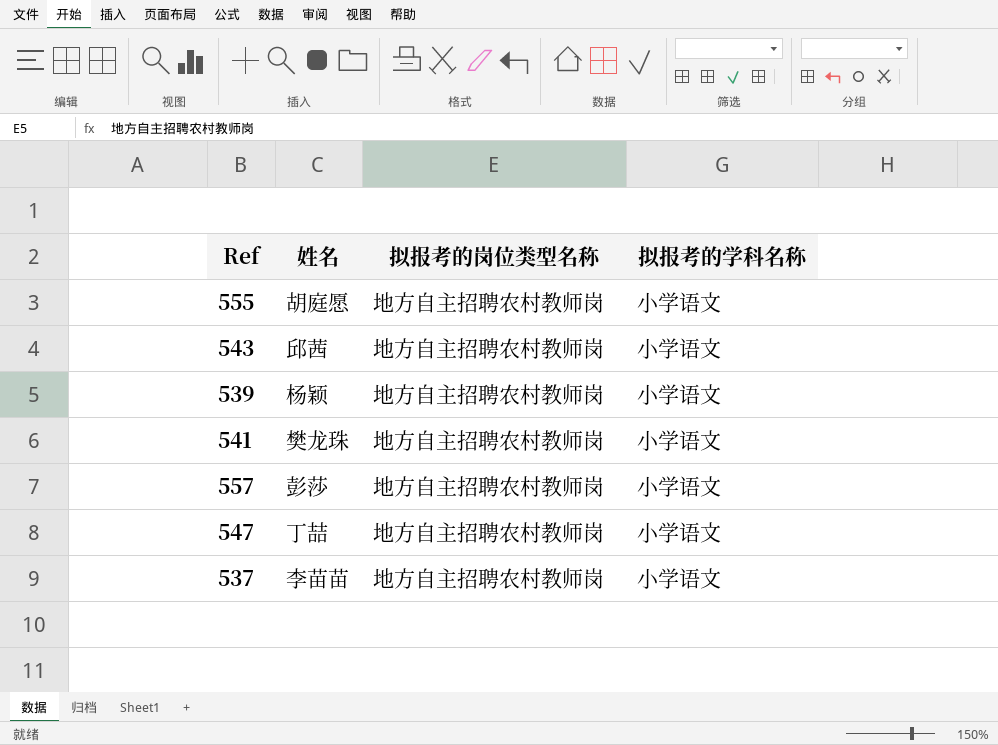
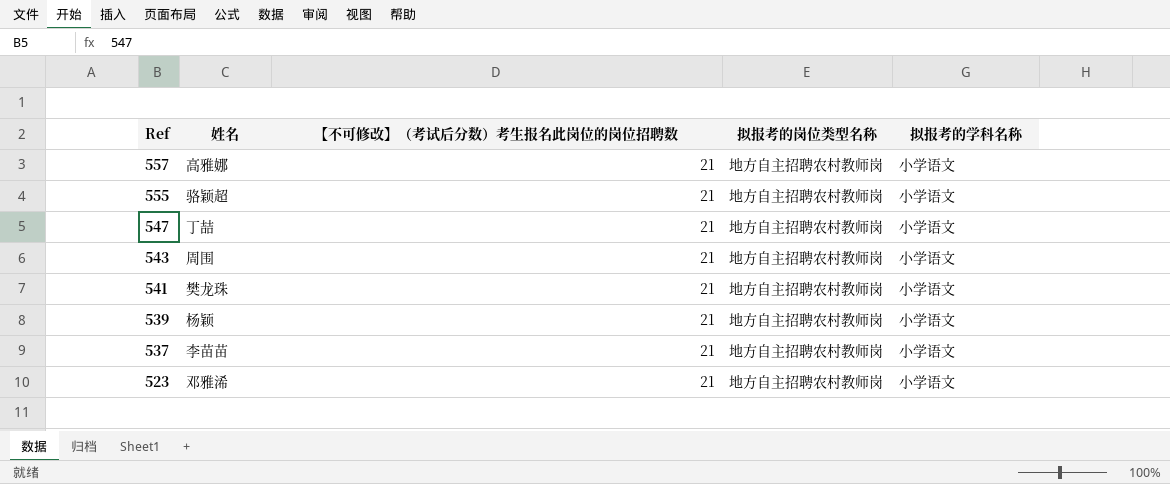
row order: none -> Ref descending
column 【不可修改】（考试后分数）考生报名此岗位的岗位招聘数 | position: none -> 3
557 | 姓名: 彭莎 -> 高雅娜
555 | 姓名: 胡庭愿 -> 骆颖超
543 | 姓名: 邱茜 -> 周围
row 523: none -> 邓雅浠 | 21 | 地方自主招聘农村教师岗 | 小学语文

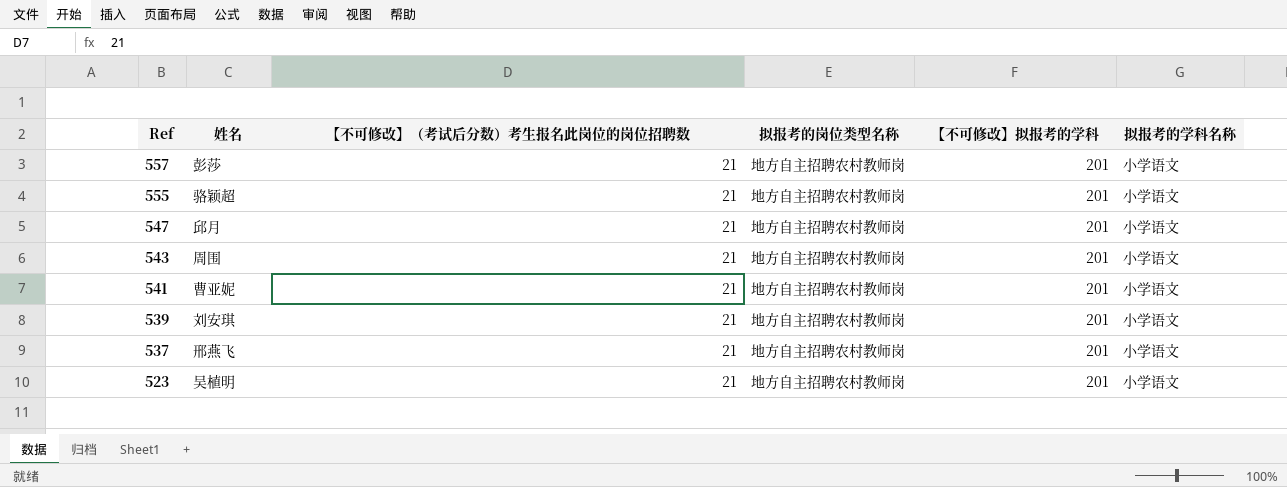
column 【不可修改】拟报考的学科 | position: none -> 5
557 | 姓名: 高雅娜 -> 彭莎
547 | 姓名: 丁喆 -> 邱月
541 | 姓名: 樊龙珠 -> 曹亚妮
539 | 姓名: 杨颖 -> 刘安琪
537 | 姓名: 李苗苗 -> 邢燕飞
523 | 姓名: 邓雅浠 -> 吴植明

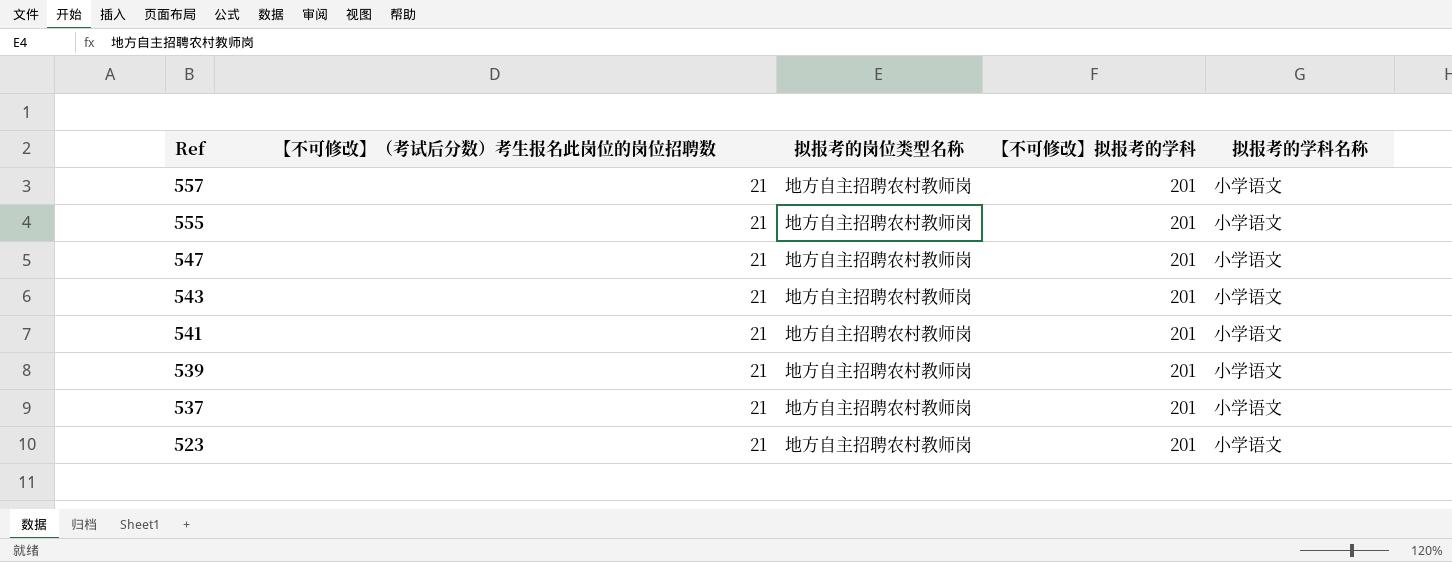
column 姓名 | position: 2 -> none

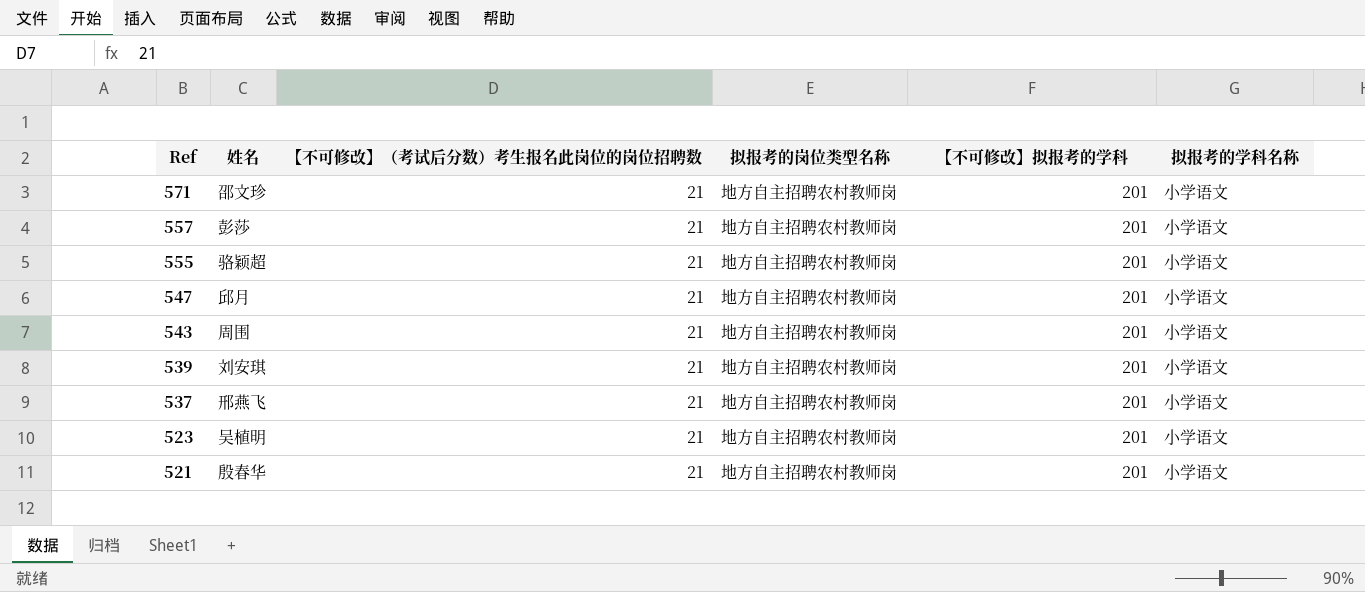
column 姓名 | position: none -> 2
row 541: 21 | 地方自主招聘农村教师岗 | 201 | 小学语文 -> none
row 571: none -> 邵文珍 | 21 | 地方自主招聘农村教师岗 | 201 | 小学语文
row 521: none -> 殷春华 | 21 | 地方自主招聘农村教师岗 | 201 | 小学语文

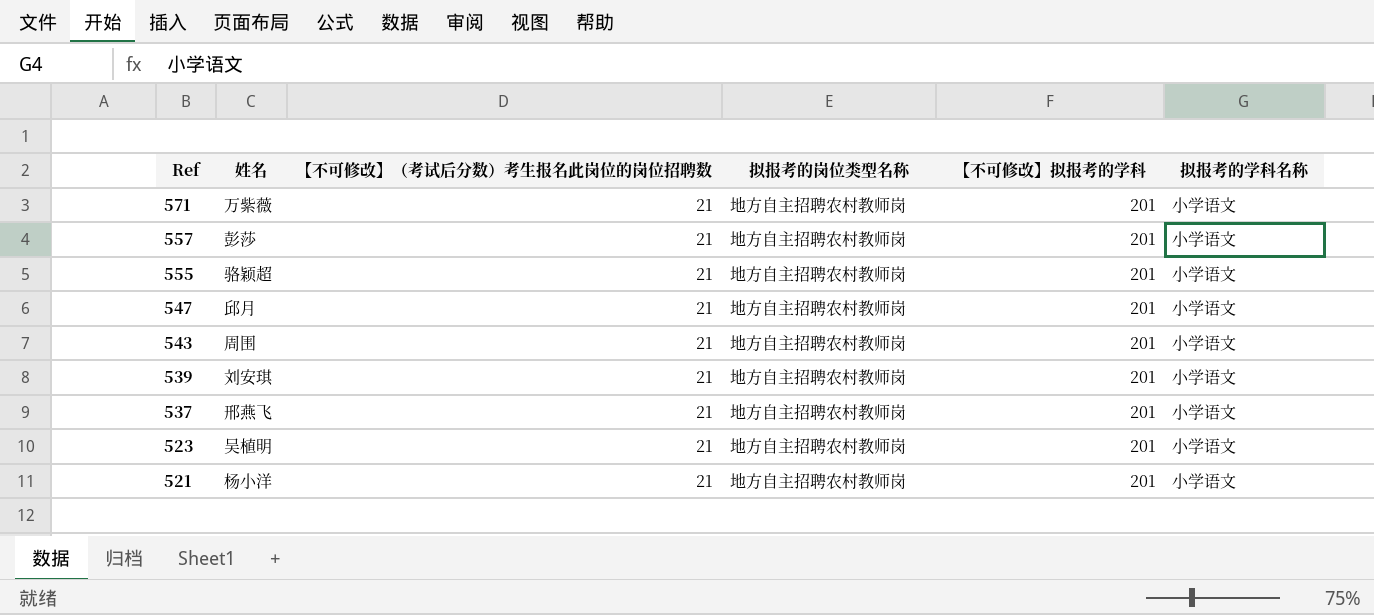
571 | 姓名: 邵文珍 -> 万紫薇
521 | 姓名: 殷春华 -> 杨小洋

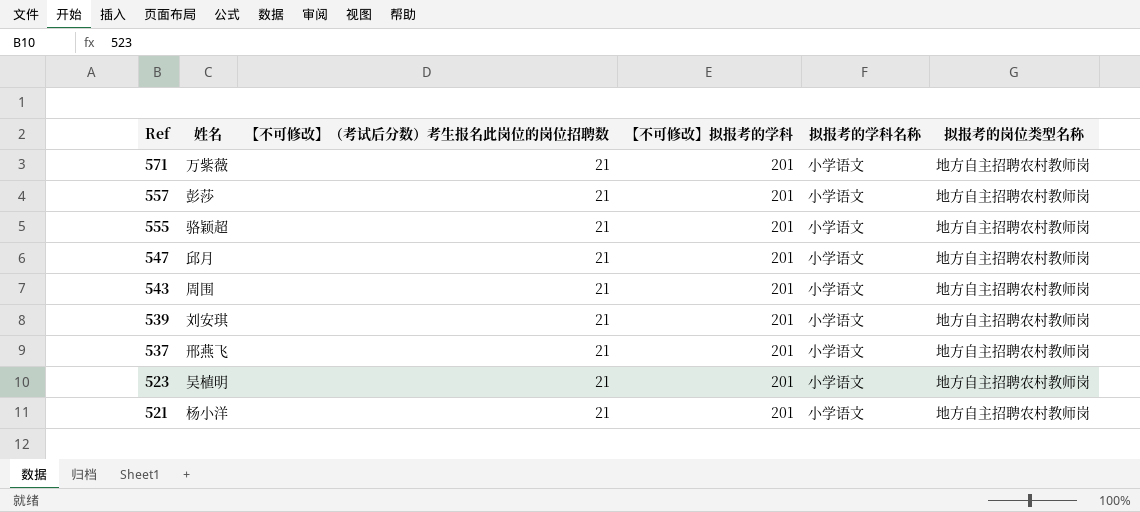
column 拟报考的岗位类型名称 | position: 4 -> 6

